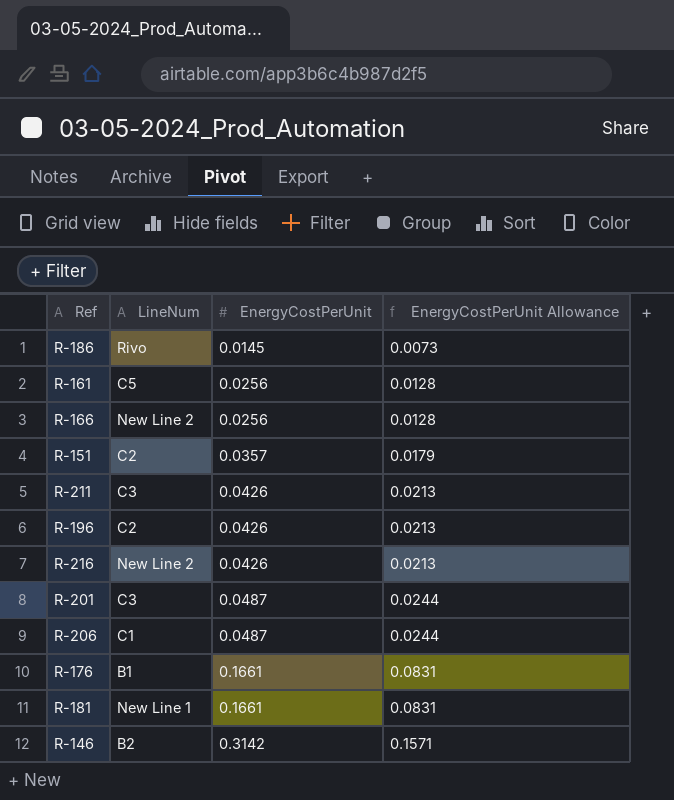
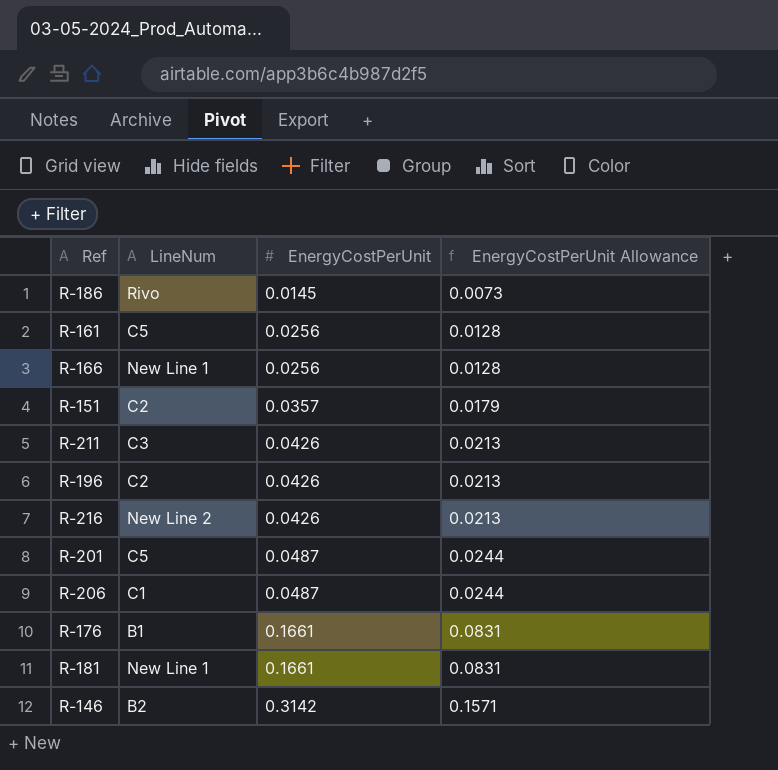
R-166 | LineNum: New Line 2 -> New Line 1
R-201 | LineNum: C3 -> C5

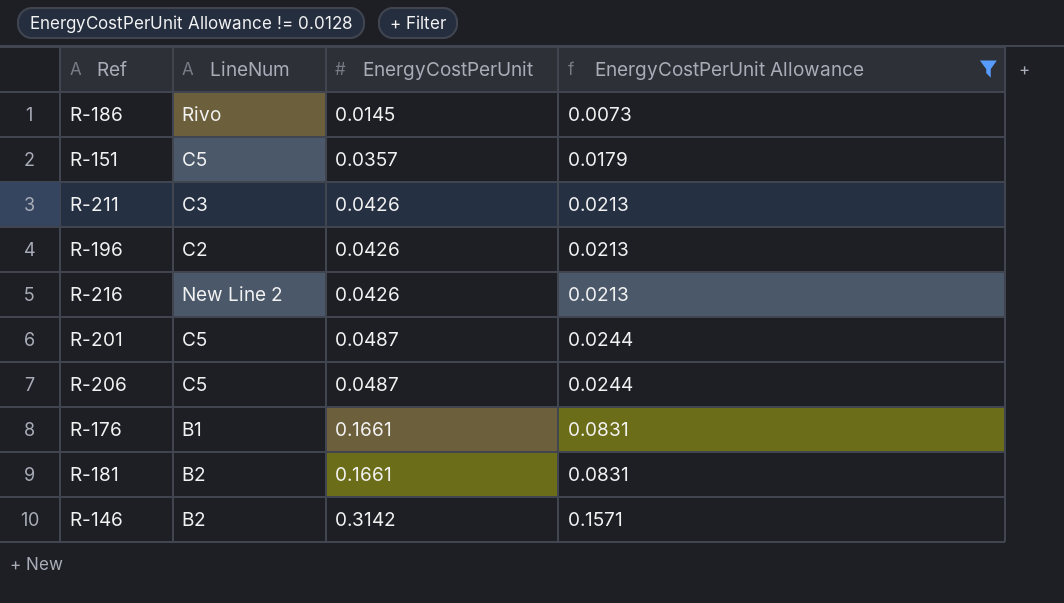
filter: none -> EnergyCostPerUnit Allowance != 0.0128
R-151 | LineNum: C2 -> C5
R-206 | LineNum: C1 -> C5
R-181 | LineNum: New Line 1 -> B2

